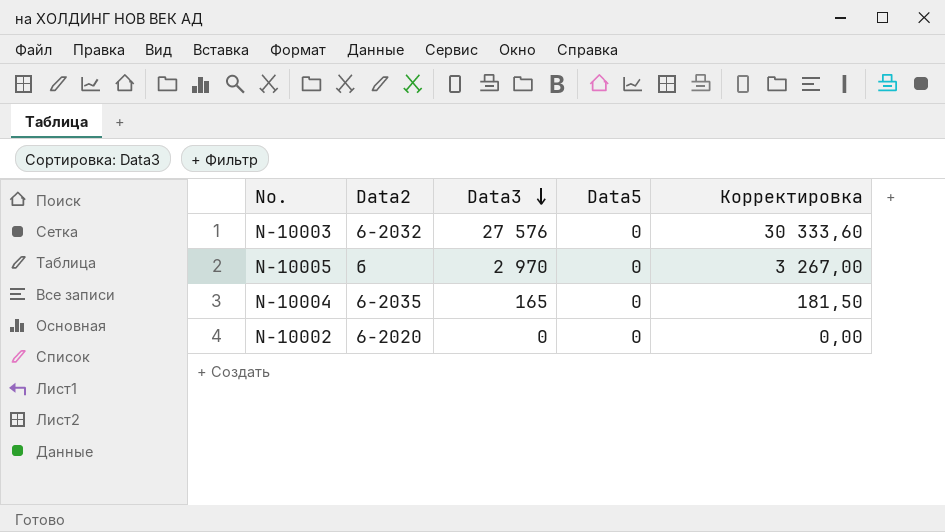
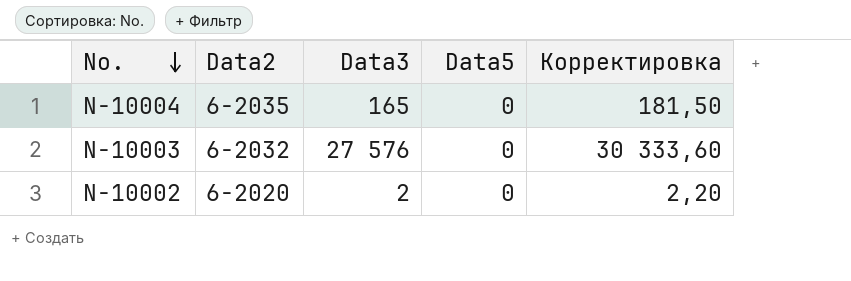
row order: Data3 descending -> No. descending
row N-10005: б | 2 970 | 0 | 3 267,00 -> none
N-10002 | Data3: 0 -> 2
N-10002 | Корректировка: 0,00 -> 2,20

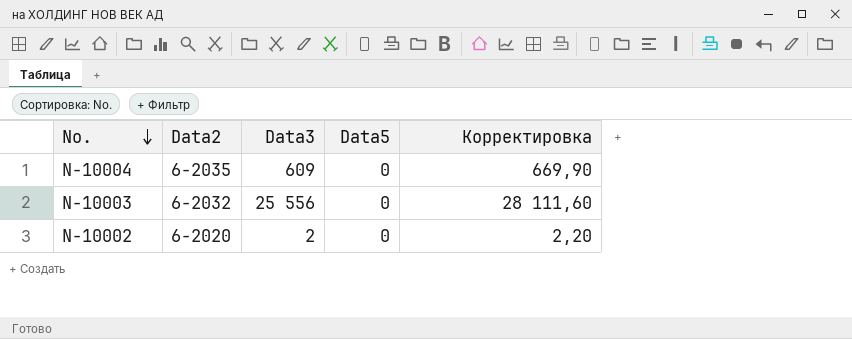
N-10004 | Data3: 165 -> 609
N-10004 | Корректировка: 181,50 -> 669,90
N-10003 | Data3: 27 576 -> 25 556
N-10003 | Корректировка: 30 333,60 -> 28 111,60

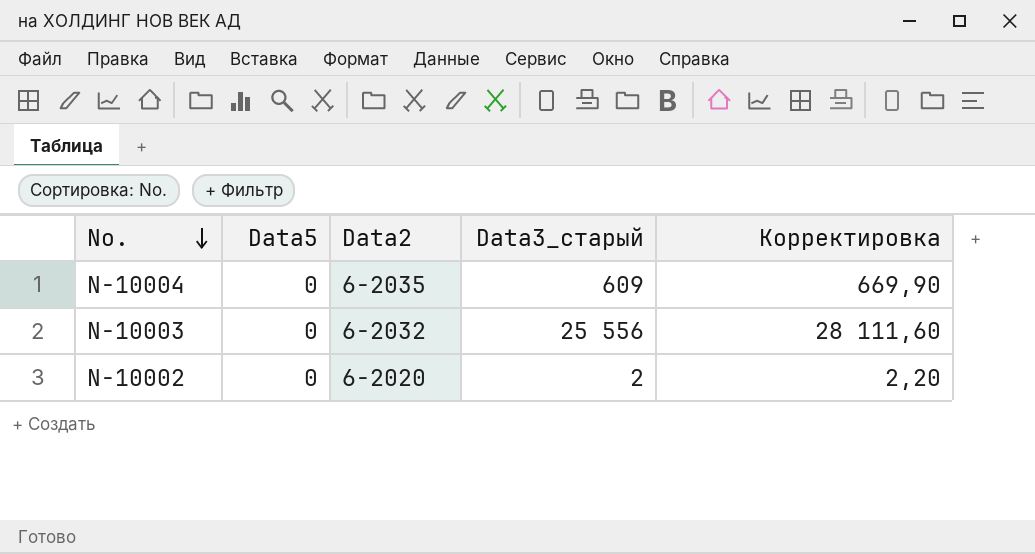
column Data5 | position: 4 -> 2
column name: Data3 -> Data3_старый

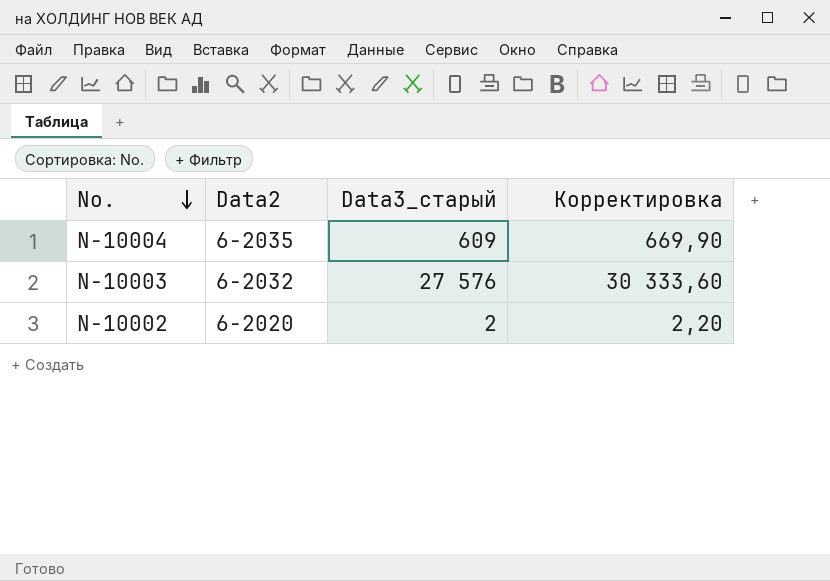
column Data5 | position: 2 -> none
N-10003 | Data3_старый: 25 556 -> 27 576
N-10003 | Корректировка: 28 111,60 -> 30 333,60

